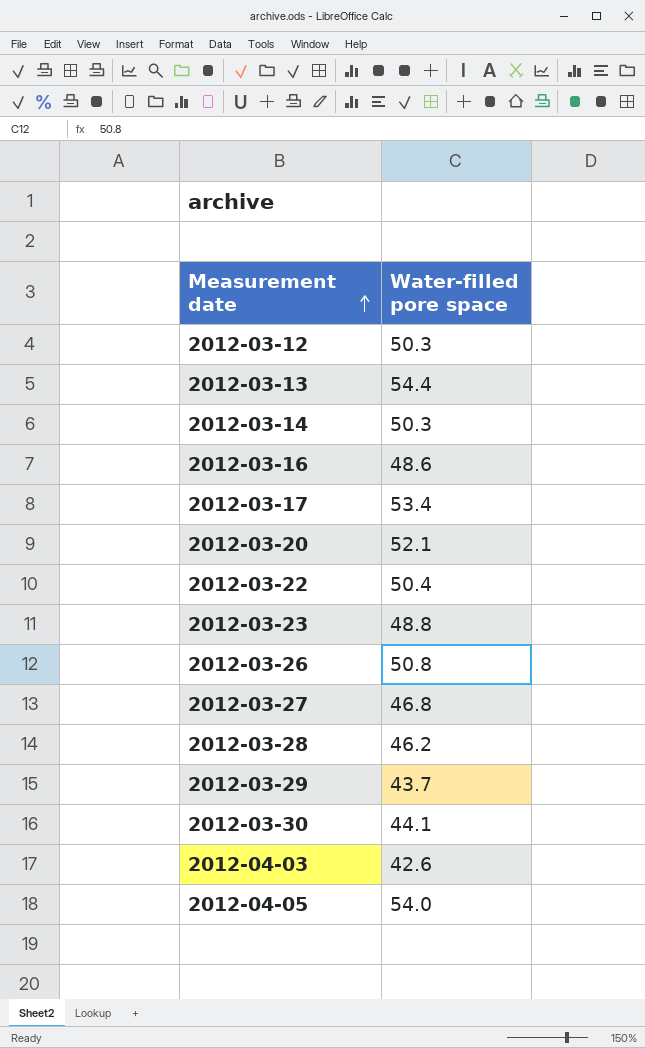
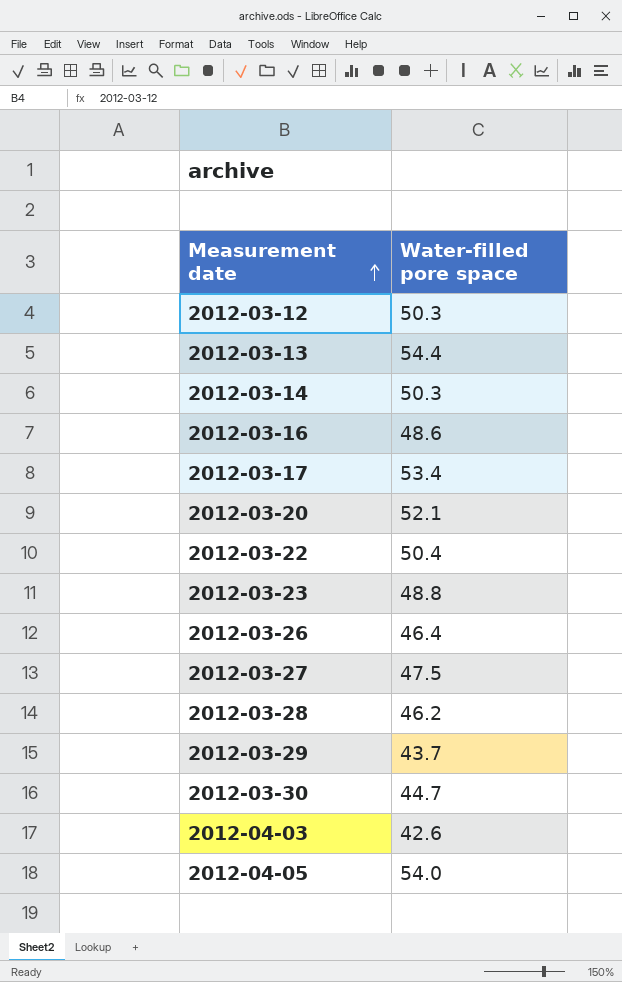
2012-03-26 | Water-filled pore space: 50.8 -> 46.4
2012-03-27 | Water-filled pore space: 46.8 -> 47.5
2012-03-30 | Water-filled pore space: 44.1 -> 44.7

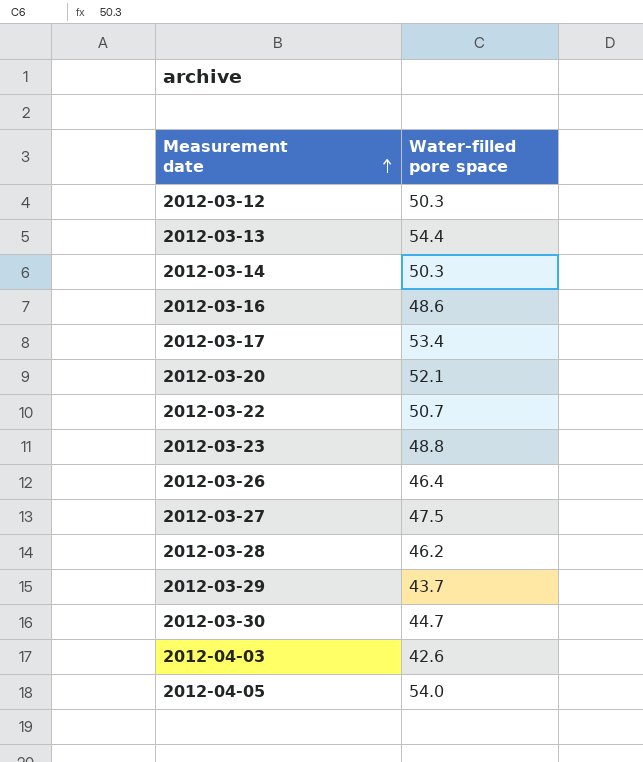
2012-03-22 | Water-filled pore space: 50.4 -> 50.7

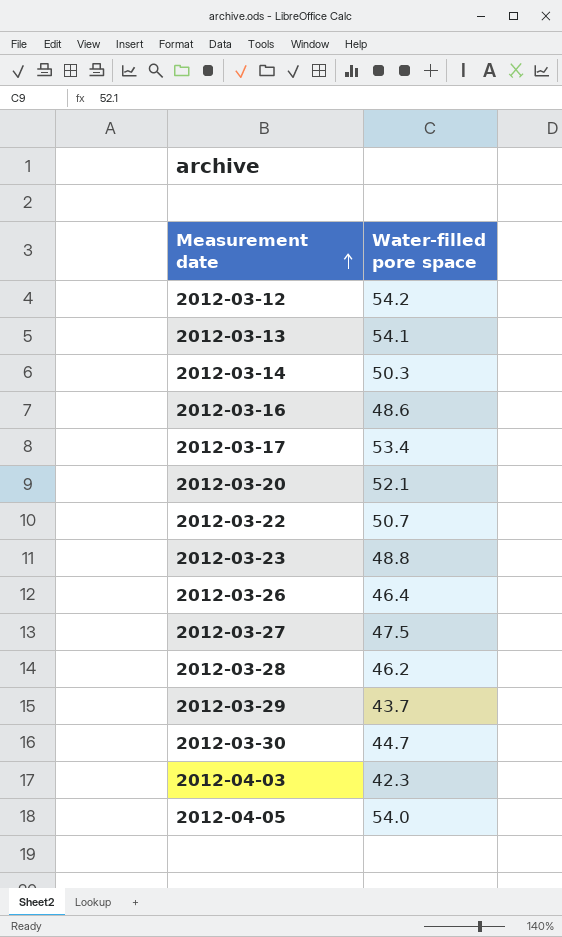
2012-03-12 | Water-filled pore space: 50.3 -> 54.2
2012-03-13 | Water-filled pore space: 54.4 -> 54.1
2012-04-03 | Water-filled pore space: 42.6 -> 42.3

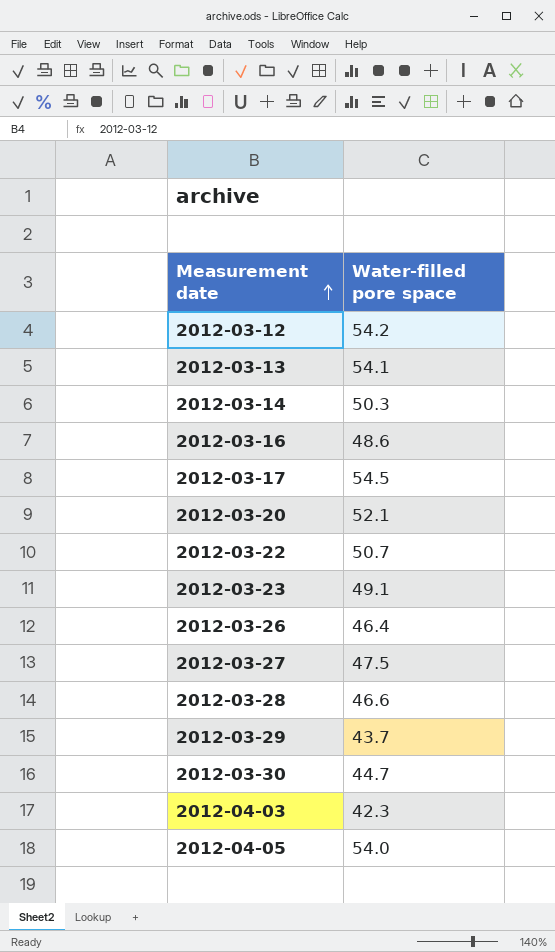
2012-03-17 | Water-filled pore space: 53.4 -> 54.5
2012-03-23 | Water-filled pore space: 48.8 -> 49.1
2012-03-28 | Water-filled pore space: 46.2 -> 46.6

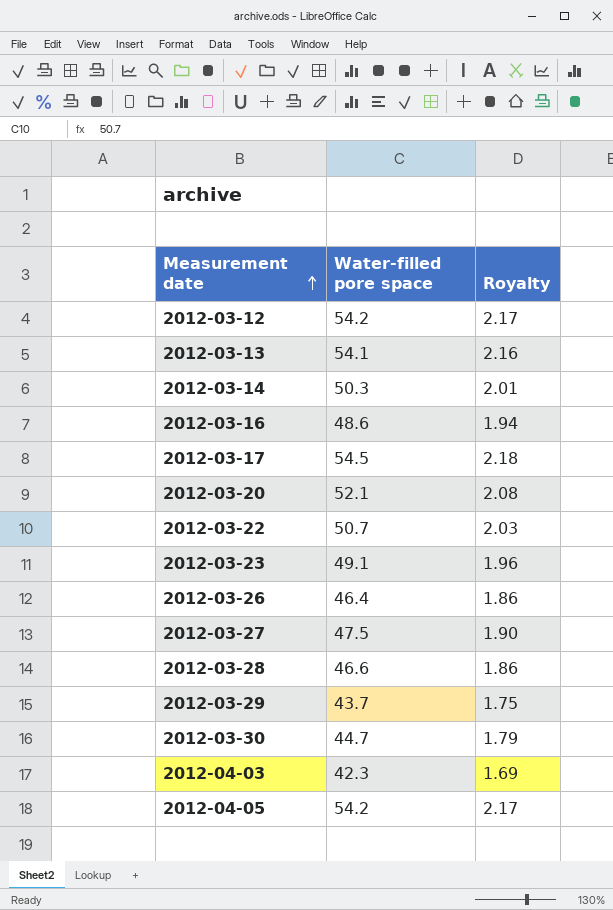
column Royalty | formula: none -> [Water-filled pore space] * 0.04
2012-04-05 | Water-filled pore space: 54.0 -> 54.2

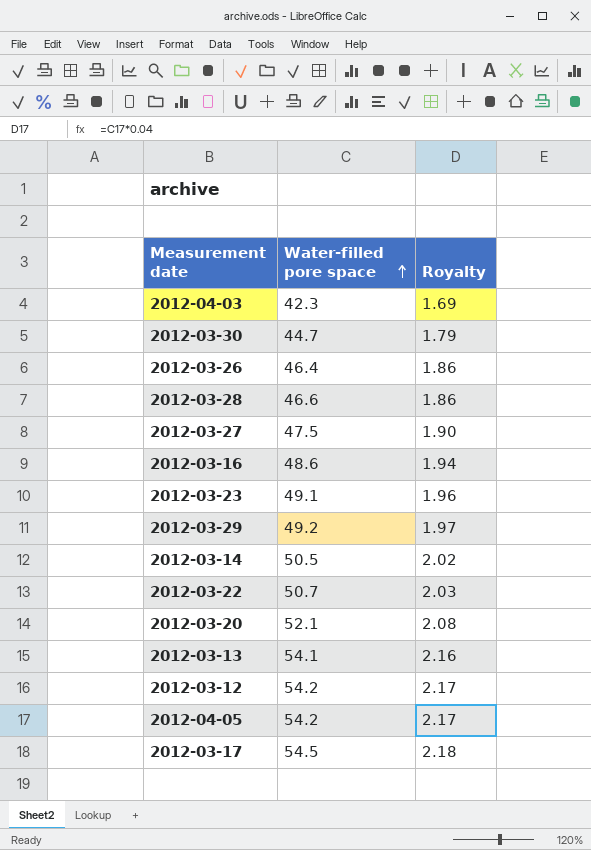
row order: Measurement date ascending -> Water-filled pore space ascending
2012-03-29 | Water-filled pore space: 43.7 -> 49.2
2012-03-29 | Royalty: 1.75 -> 1.97
2012-03-14 | Water-filled pore space: 50.3 -> 50.5
2012-03-14 | Royalty: 2.01 -> 2.02

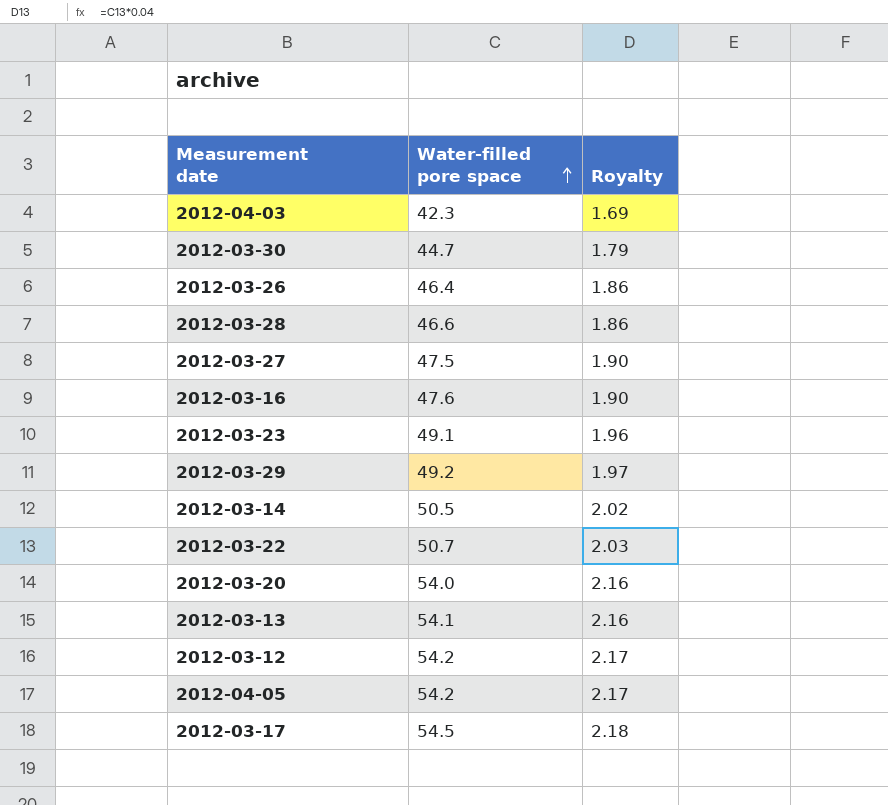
2012-03-16 | Water-filled pore space: 48.6 -> 47.6
2012-03-16 | Royalty: 1.94 -> 1.90
2012-03-20 | Water-filled pore space: 52.1 -> 54.0
2012-03-20 | Royalty: 2.08 -> 2.16

